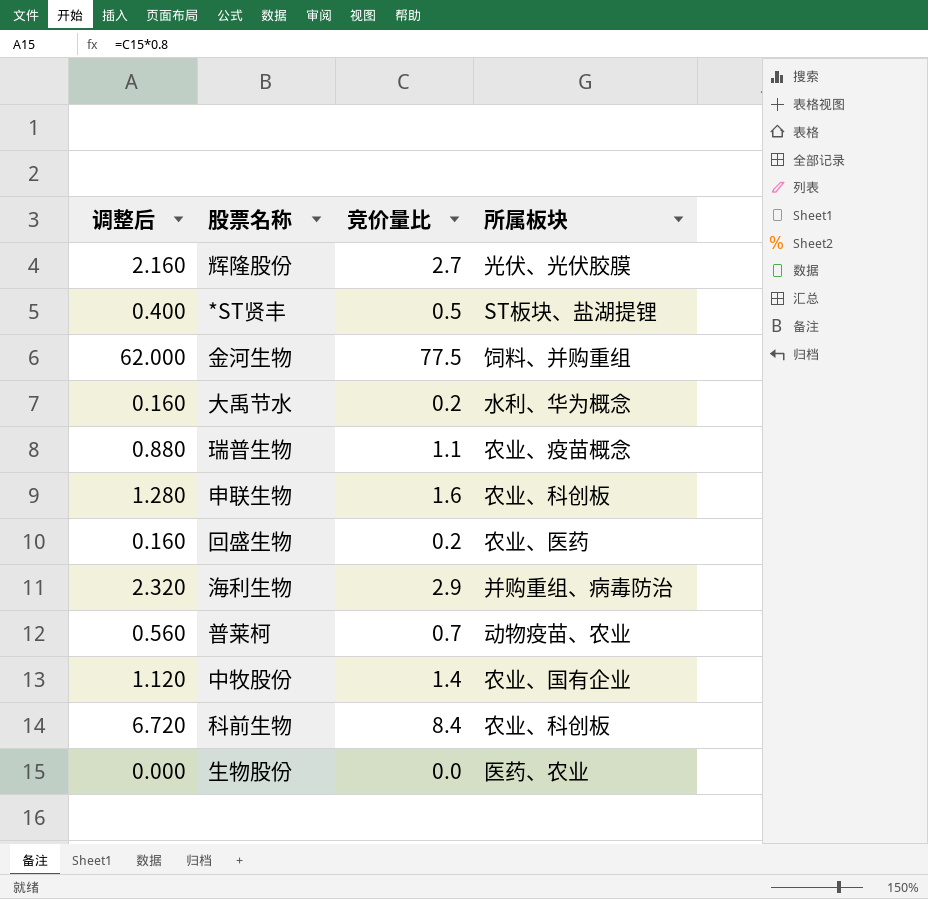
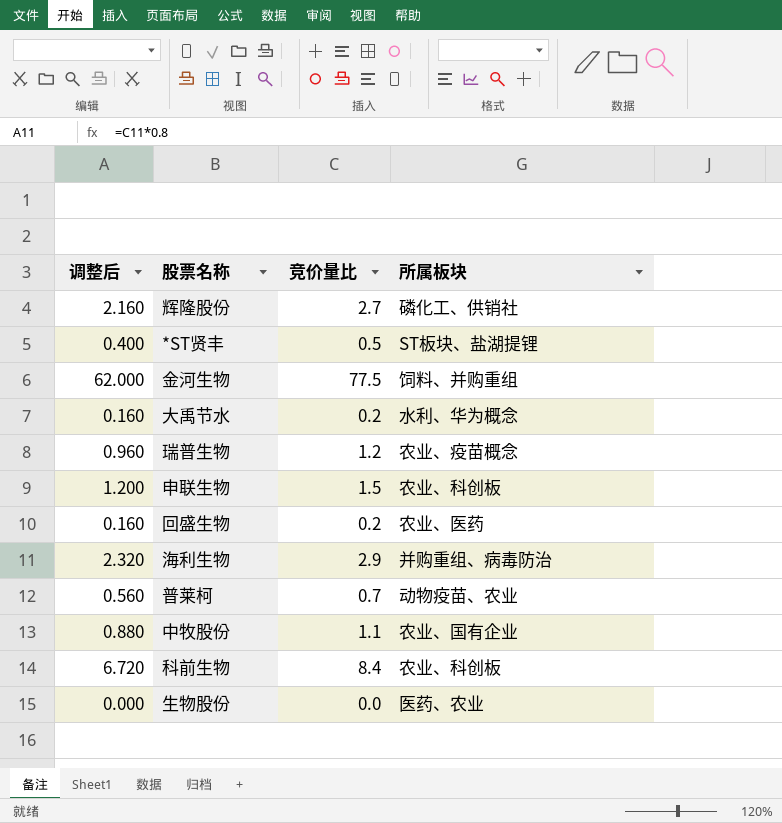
辉隆股份 | 所属板块: 光伏、光伏胶膜 -> 磷化工、供销社
瑞普生物 | 调整后: 0.880 -> 0.960
瑞普生物 | 竞价量比: 1.1 -> 1.2
申联生物 | 调整后: 1.280 -> 1.200
申联生物 | 竞价量比: 1.6 -> 1.5
中牧股份 | 调整后: 1.120 -> 0.880
中牧股份 | 竞价量比: 1.4 -> 1.1

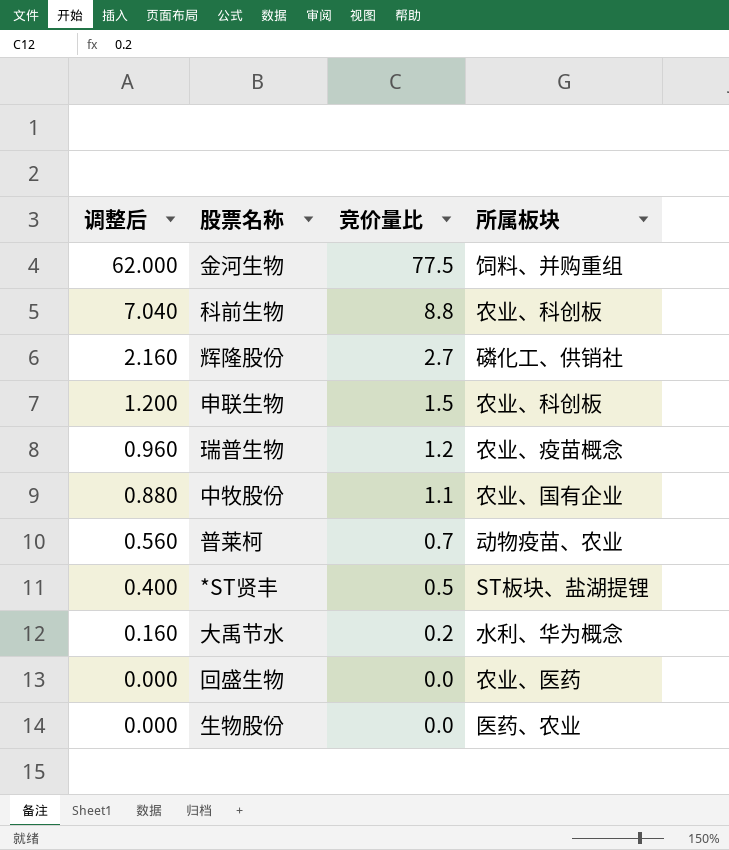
row order: none -> 调整后 descending
row 海利生物: 2.320 | 2.9 | 并购重组、病毒防治 -> none
科前生物 | 调整后: 6.720 -> 7.040
科前生物 | 竞价量比: 8.4 -> 8.8
回盛生物 | 调整后: 0.160 -> 0.000
回盛生物 | 竞价量比: 0.2 -> 0.0

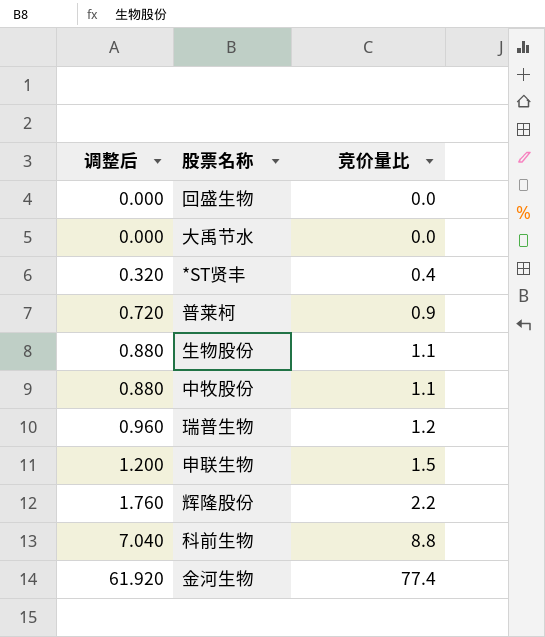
row order: 调整后 descending -> 调整后 ascending
column 所属板块 | position: 4 -> none
大禹节水 | 调整后: 0.160 -> 0.000
大禹节水 | 竞价量比: 0.2 -> 0.0
*ST贤丰 | 调整后: 0.400 -> 0.320
*ST贤丰 | 竞价量比: 0.5 -> 0.4
普莱柯 | 调整后: 0.560 -> 0.720
普莱柯 | 竞价量比: 0.7 -> 0.9
生物股份 | 调整后: 0.000 -> 0.880
生物股份 | 竞价量比: 0.0 -> 1.1
辉隆股份 | 调整后: 2.160 -> 1.760
辉隆股份 | 竞价量比: 2.7 -> 2.2
金河生物 | 调整后: 62.000 -> 61.920
金河生物 | 竞价量比: 77.5 -> 77.4

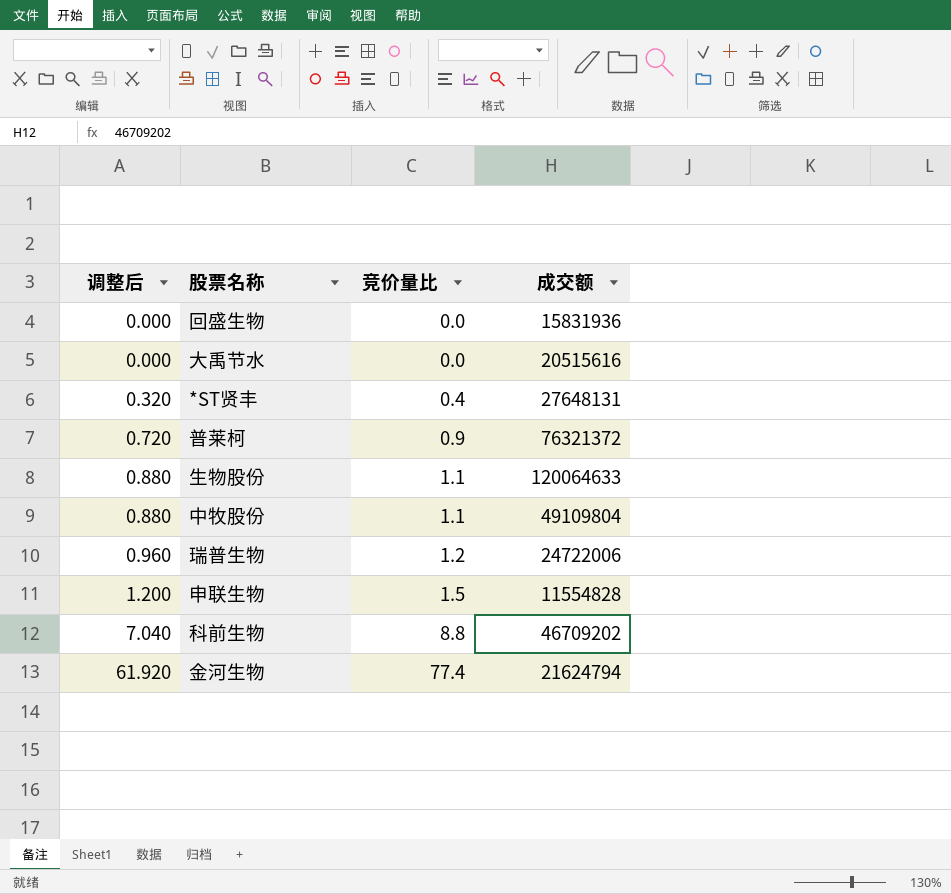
column 成交额 | position: none -> 4
row 辉隆股份: 1.760 | 2.2 -> none

